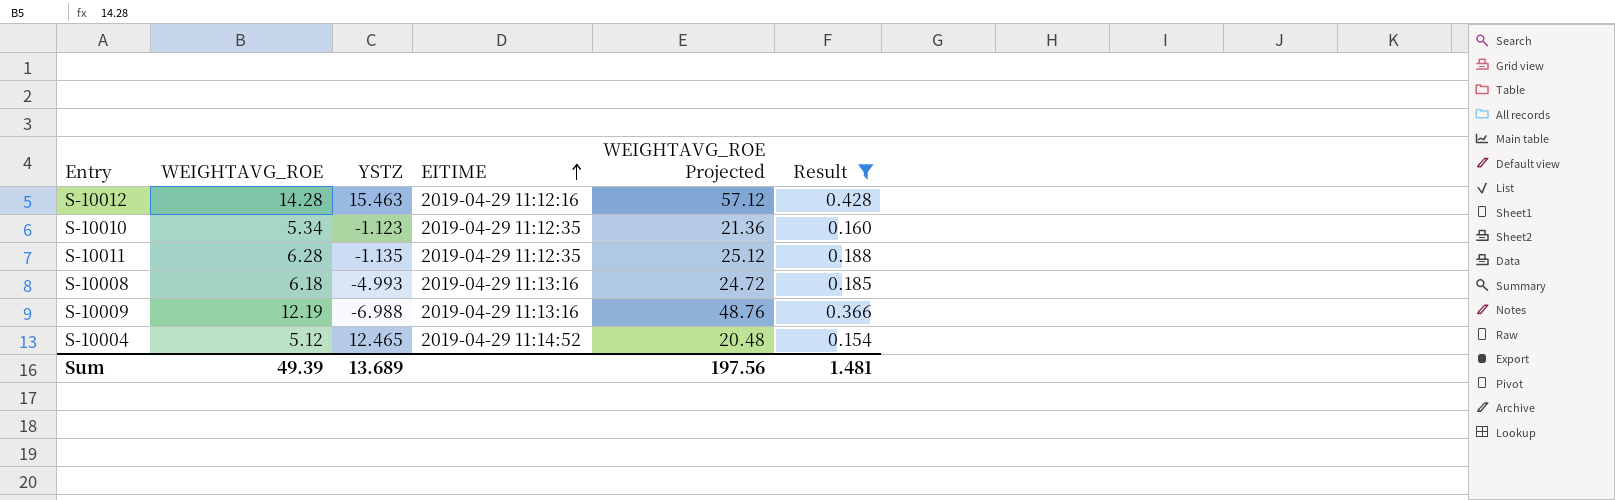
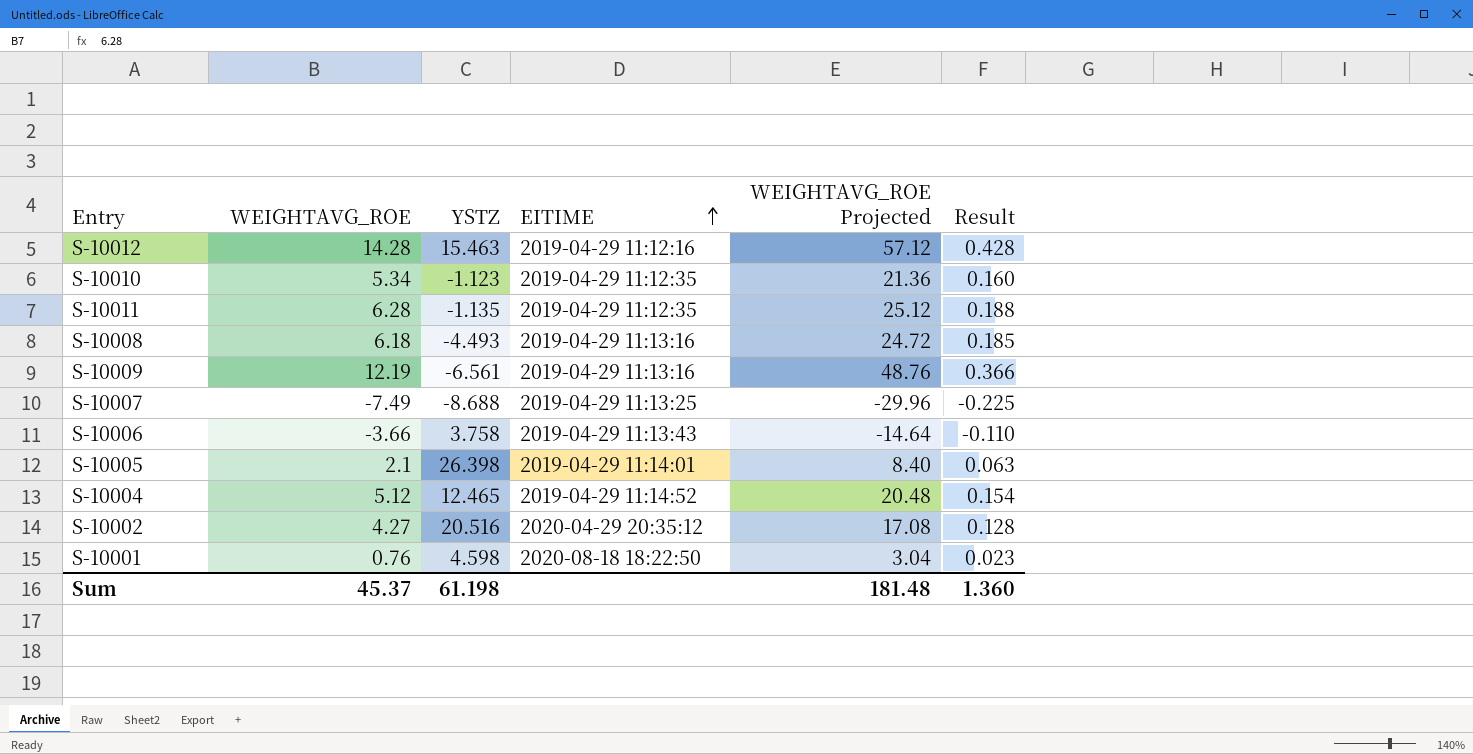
filter: Result >= 0.154 -> none
S-10008 | YSTZ: -4.993 -> -4.493
S-10009 | YSTZ: -6.988 -> -6.561
Sum | WEIGHTAVG_ROE: 49.39 -> 45.37
Sum | YSTZ: 13.689 -> 61.198
Sum | WEIGHTAVG_ROE Projected: 197.56 -> 181.48
Sum | Result: 1.481 -> 1.360

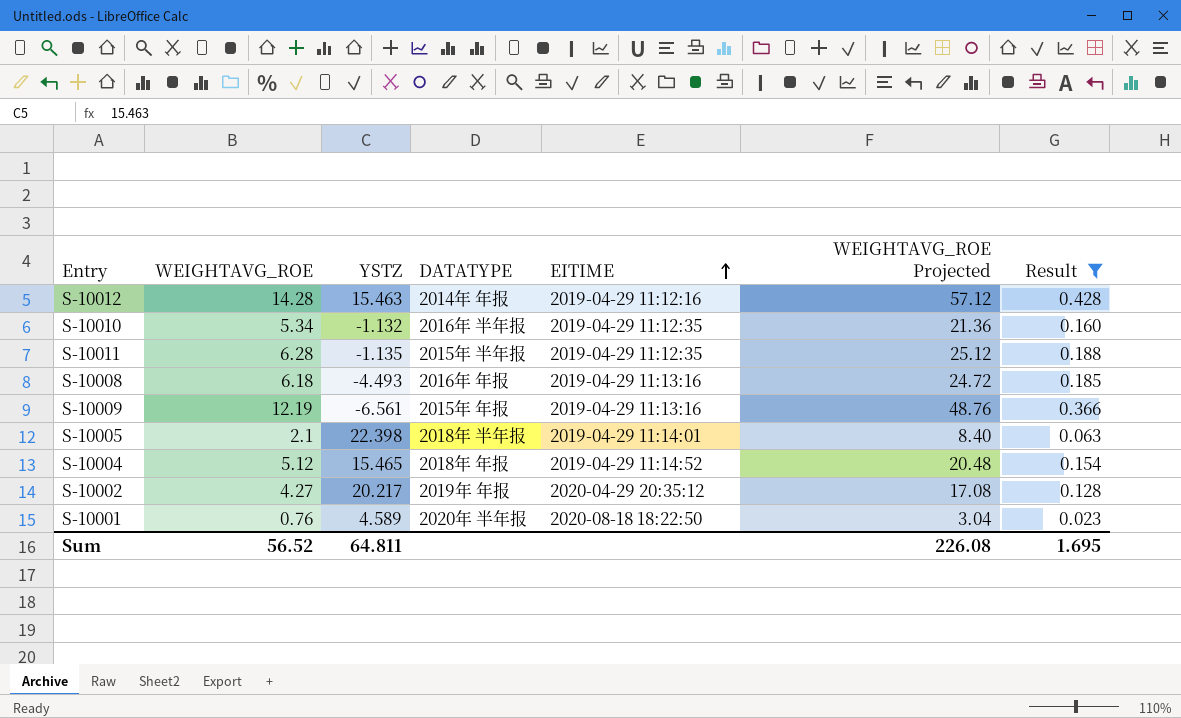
filter: none -> Result >= 0.023
column DATATYPE | position: none -> 4
S-10010 | YSTZ: -1.123 -> -1.132
S-10005 | YSTZ: 26.398 -> 22.398
S-10004 | YSTZ: 12.465 -> 15.465
S-10002 | YSTZ: 20.516 -> 20.217
S-10001 | YSTZ: 4.598 -> 4.589
Sum | WEIGHTAVG_ROE: 45.37 -> 56.52
Sum | YSTZ: 61.198 -> 64.811
Sum | WEIGHTAVG_ROE Projected: 181.48 -> 226.08
Sum | Result: 1.360 -> 1.695

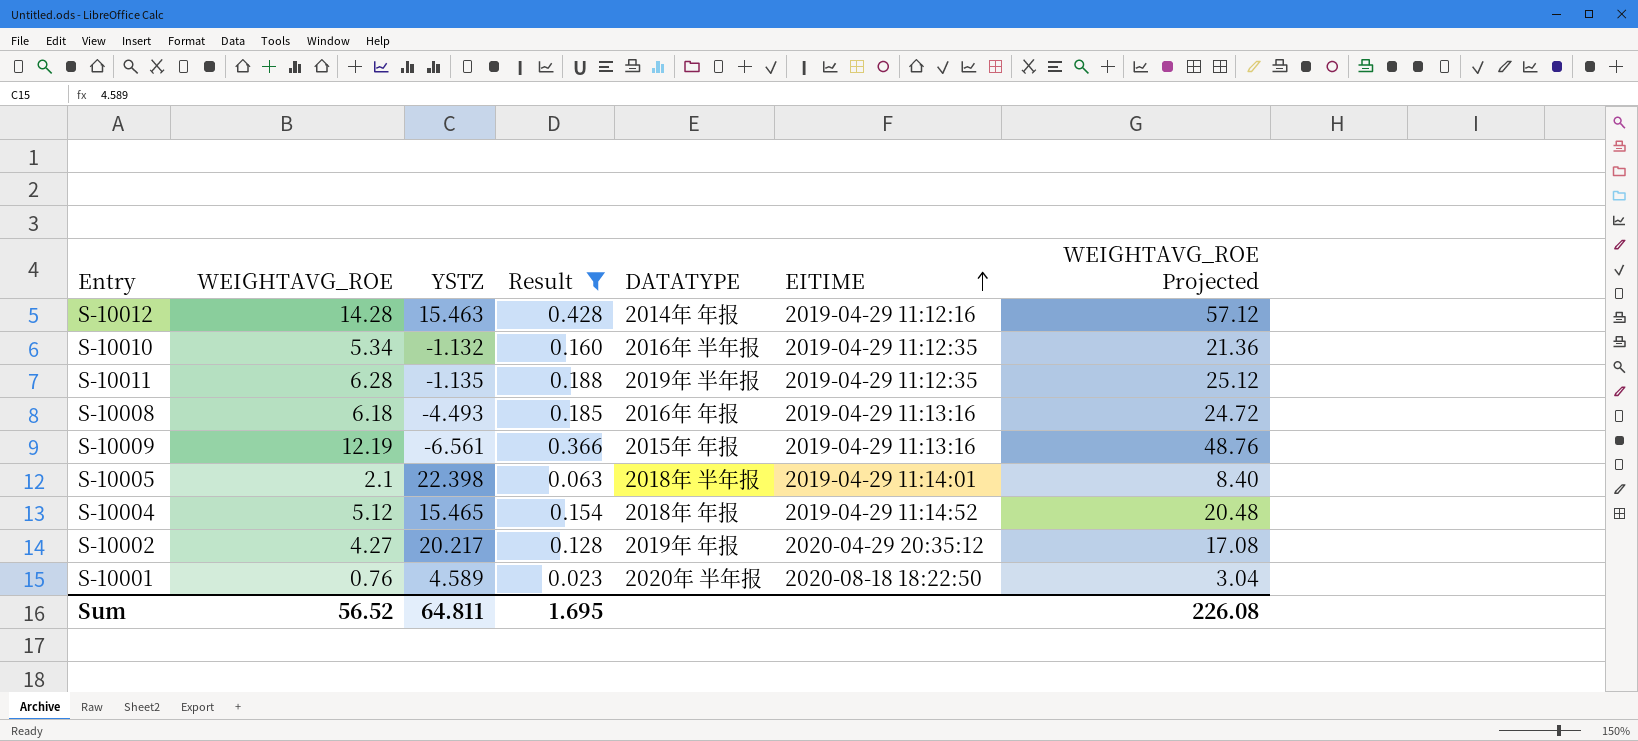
column Result | position: 7 -> 4
S-10011 | DATATYPE: 2015年 半年报 -> 2019年 半年报

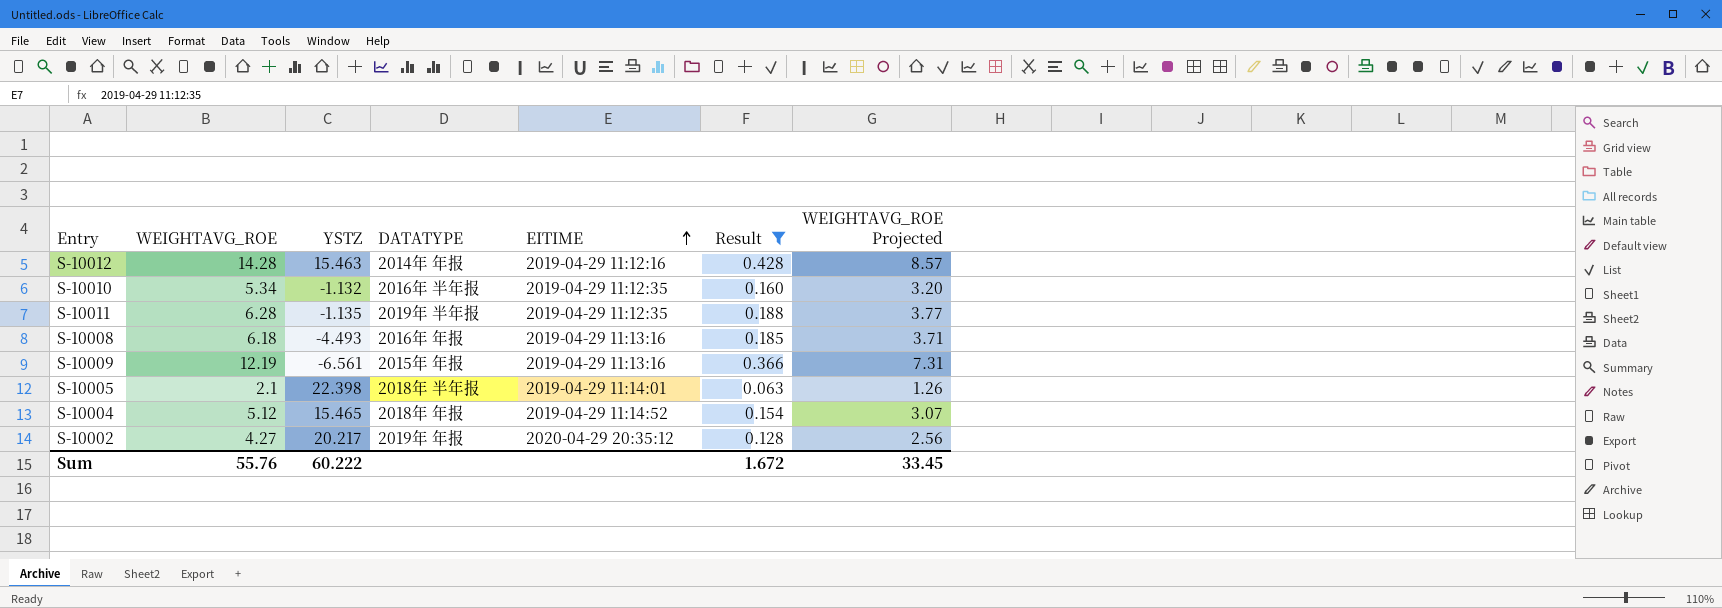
column Result | position: 4 -> 6
column WEIGHTAVG_ROE Projected | formula: [WEIGHTAVG_ROE] * 4 -> [WEIGHTAVG_ROE] * 0.6
row S-10001: 0.76 | 4.589 | 0.023 | 2020年 半年报 | 2020-08-18 18:22:50 | 3.04 -> none
Sum | WEIGHTAVG_ROE: 56.52 -> 55.76
Sum | YSTZ: 64.811 -> 60.222
Sum | Result: 1.695 -> 1.672
Sum | WEIGHTAVG_ROE Projected: 226.08 -> 33.45

